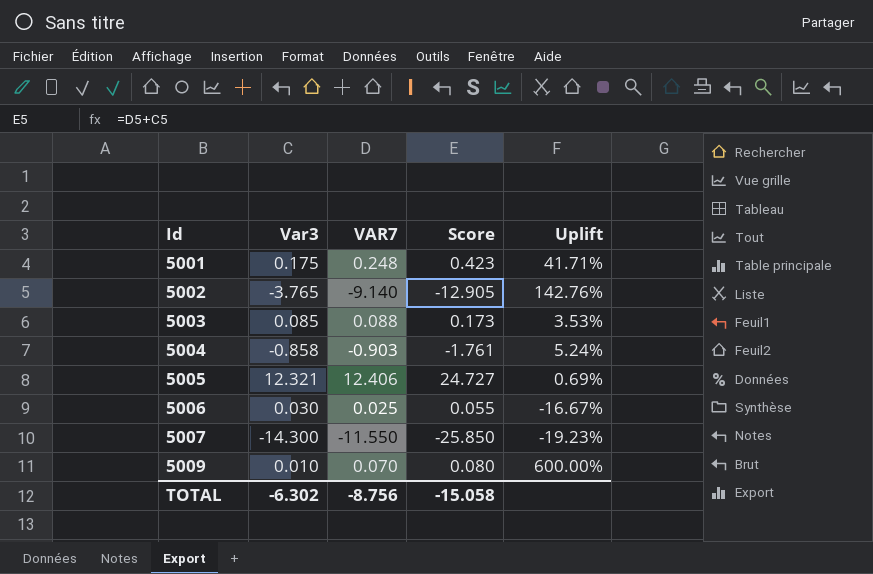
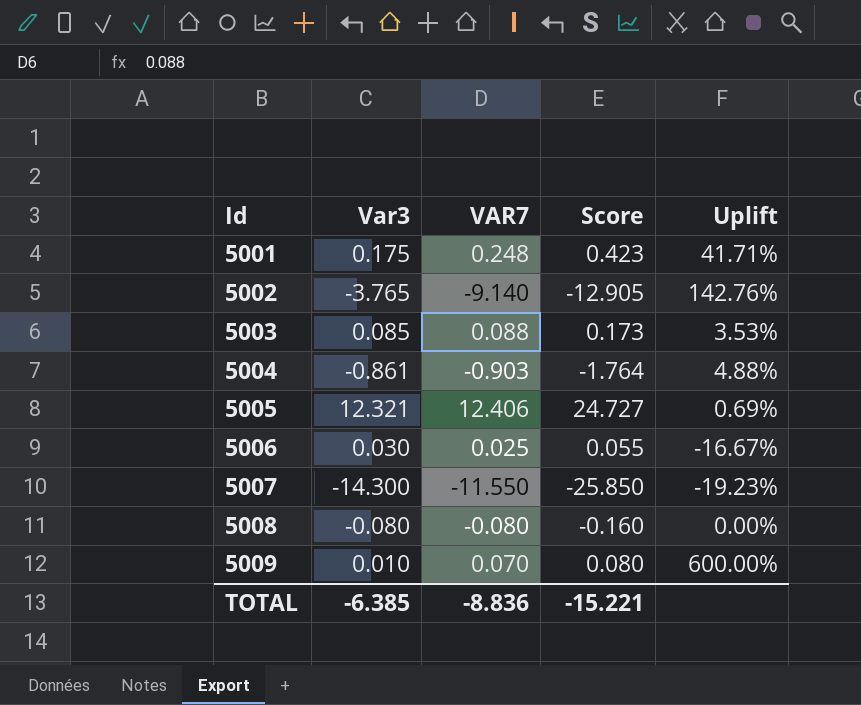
5004 | Var3: -0.858 -> -0.861
5004 | Score: -1.761 -> -1.764
5004 | Uplift: 5.24% -> 4.88%
row 5008: none -> -0.080 | -0.080 | -0.160 | 0.00%
TOTAL | Var3: -6.302 -> -6.385
TOTAL | VAR7: -8.756 -> -8.836
TOTAL | Score: -15.058 -> -15.221

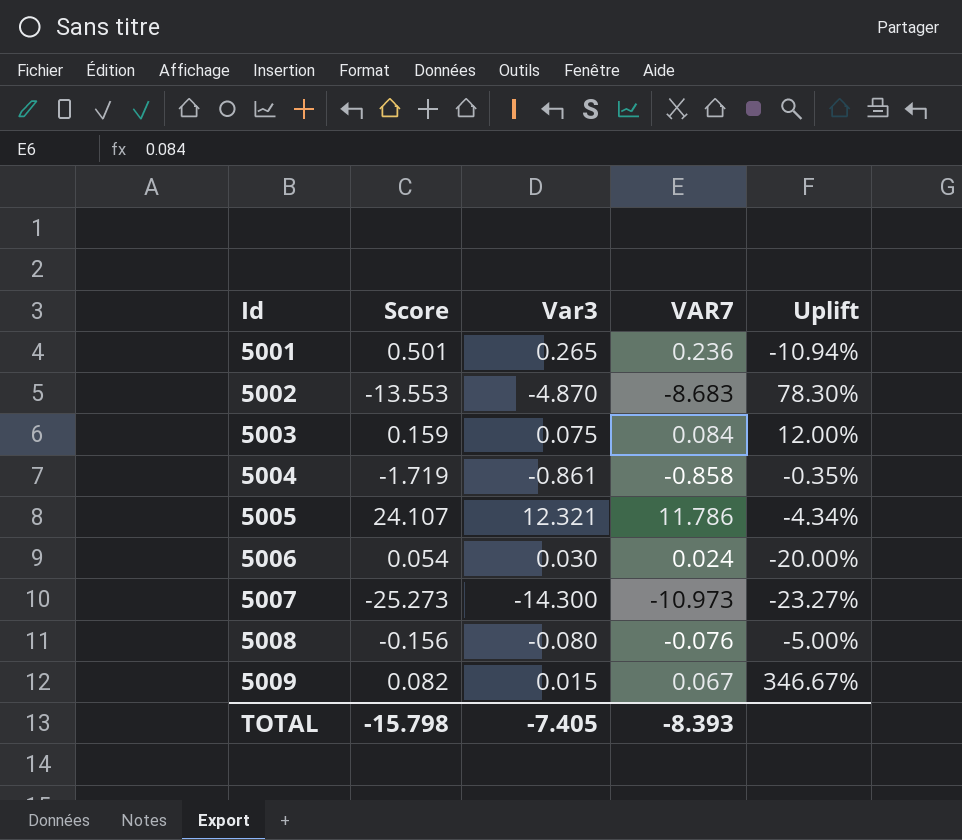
column Score | position: 4 -> 2
5001 | Score: 0.423 -> 0.501
5001 | Var3: 0.175 -> 0.265
5001 | VAR7: 0.248 -> 0.236
5001 | Uplift: 41.71% -> -10.94%
5002 | Score: -12.905 -> -13.553
5002 | Var3: -3.765 -> -4.870
5002 | VAR7: -9.140 -> -8.683
5002 | Uplift: 142.76% -> 78.30%
5003 | Score: 0.173 -> 0.159
5003 | Var3: 0.085 -> 0.075
5003 | VAR7: 0.088 -> 0.084
5003 | Uplift: 3.53% -> 12.00%
5004 | Score: -1.764 -> -1.719
5004 | VAR7: -0.903 -> -0.858
5004 | Uplift: 4.88% -> -0.35%
5005 | Score: 24.727 -> 24.107
5005 | VAR7: 12.406 -> 11.786
5005 | Uplift: 0.69% -> -4.34%
5006 | Score: 0.055 -> 0.054
5006 | VAR7: 0.025 -> 0.024
5006 | Uplift: -16.67% -> -20.00%
5007 | Score: -25.850 -> -25.273
5007 | VAR7: -11.550 -> -10.973
5007 | Uplift: -19.23% -> -23.27%
5008 | Score: -0.160 -> -0.156
5008 | VAR7: -0.080 -> -0.076
5008 | Uplift: 0.00% -> -5.00%
5009 | Score: 0.080 -> 0.082
5009 | Var3: 0.010 -> 0.015
5009 | VAR7: 0.070 -> 0.067
5009 | Uplift: 600.00% -> 346.67%
TOTAL | Score: -15.221 -> -15.798
TOTAL | Var3: -6.385 -> -7.405
TOTAL | VAR7: -8.836 -> -8.393

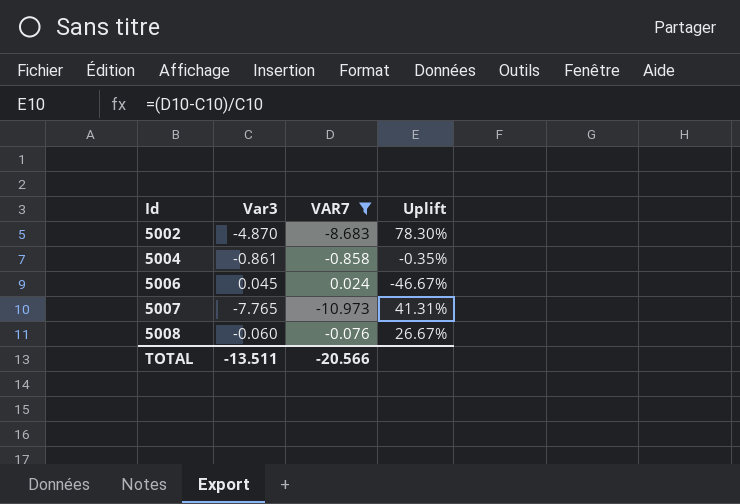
filter: none -> VAR7 <= 0.024
column Score | formula: [Var3] + [VAR7] -> none
5006 | Var3: 0.030 -> 0.045
5006 | Uplift: -20.00% -> -46.67%
5007 | Var3: -14.300 -> -7.765
5007 | Uplift: -23.27% -> 41.31%
5008 | Var3: -0.080 -> -0.060
5008 | Uplift: -5.00% -> 26.67%
TOTAL | Var3: -7.405 -> -13.511
TOTAL | VAR7: -8.393 -> -20.566

